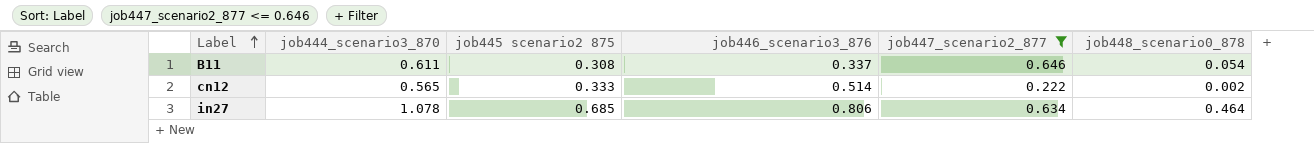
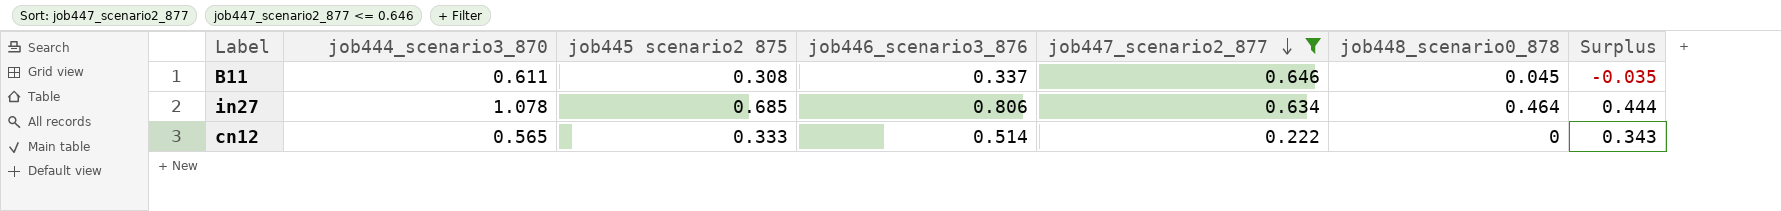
row order: Label ascending -> job447_scenario2_877 descending
column Surplus | formula: none -> [job444_scenario3_870] - [job447_scenario2_877]
B11 | job448_scenario0_878: 0.054 -> 0.045
cn12 | job448_scenario0_878: 0.002 -> 0

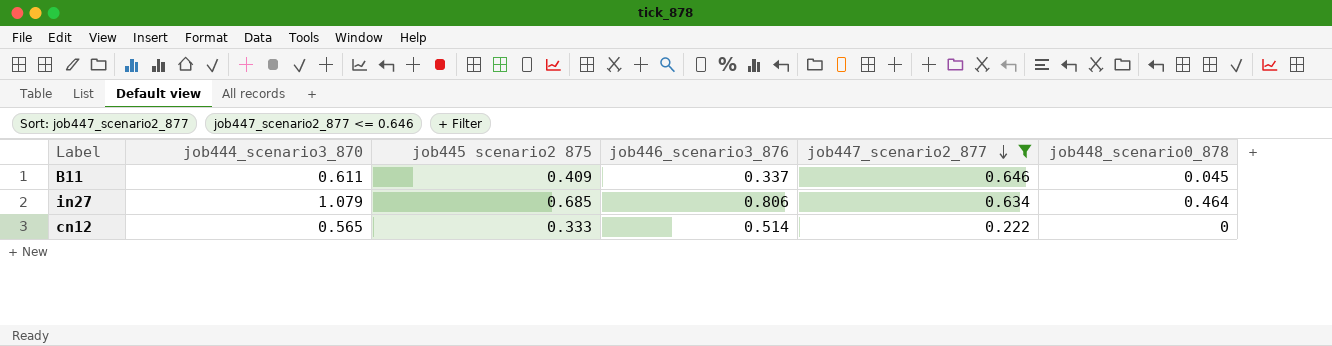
column Surplus | formula: [job444_scenario3_870] - [job447_scenario2_877] -> none
B11 | job445 scenario2 875: 0.308 -> 0.409
in27 | job444_scenario3_870: 1.078 -> 1.079

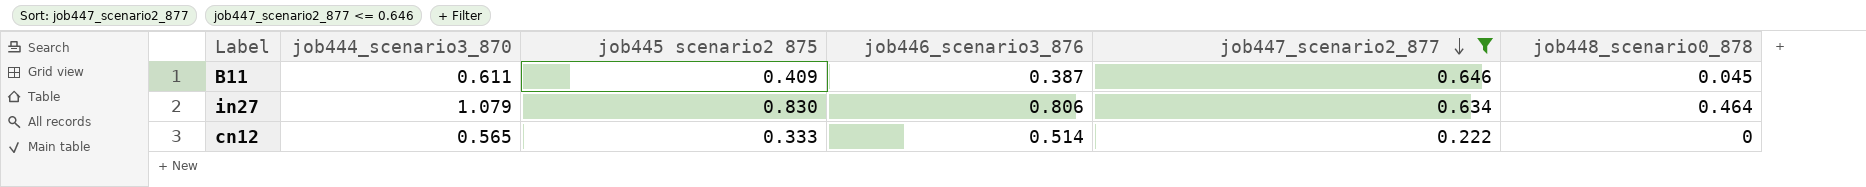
B11 | job446_scenario3_876: 0.337 -> 0.387
in27 | job445 scenario2 875: 0.685 -> 0.830

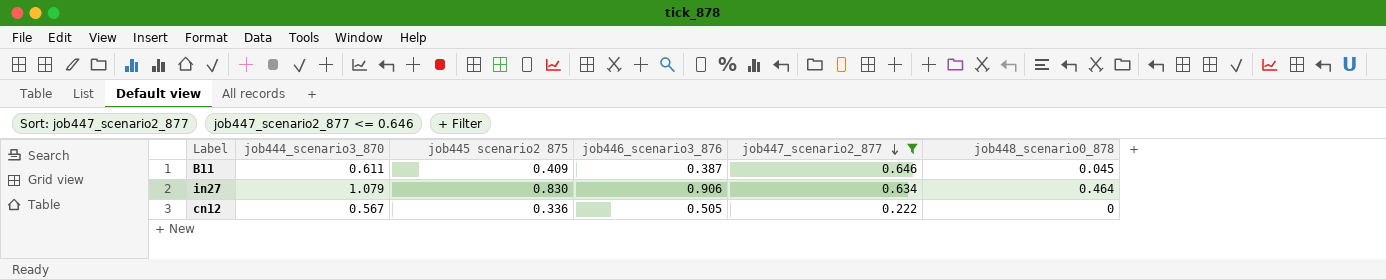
in27 | job446_scenario3_876: 0.806 -> 0.906
cn12 | job444_scenario3_870: 0.565 -> 0.567
cn12 | job445 scenario2 875: 0.333 -> 0.336
cn12 | job446_scenario3_876: 0.514 -> 0.505

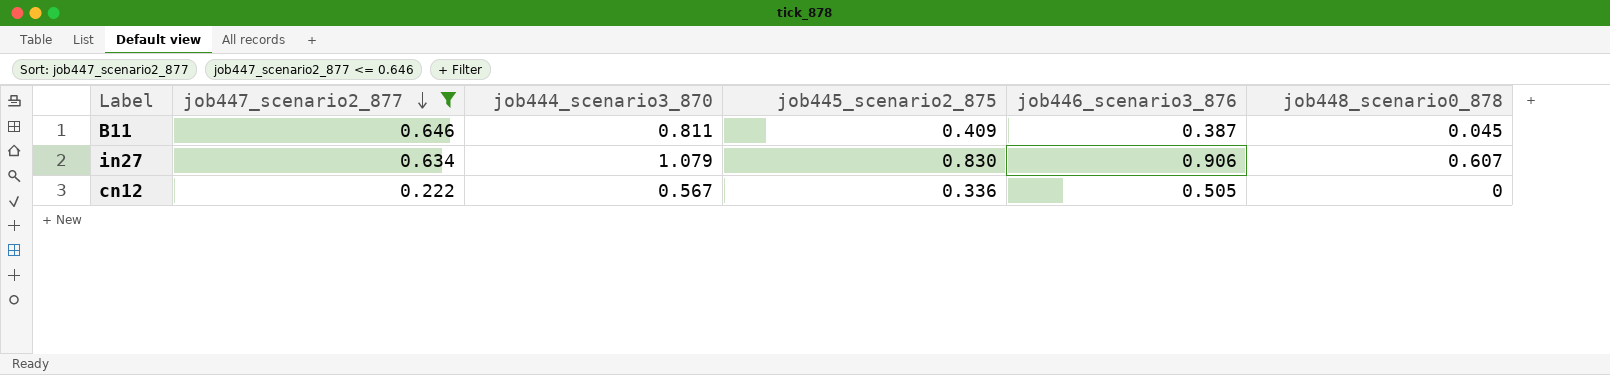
column job447_scenario2_877 | position: 5 -> 2
column name: job445 scenario2 875 -> job445_scenario2_875
B11 | job444_scenario3_870: 0.611 -> 0.811
in27 | job448_scenario0_878: 0.464 -> 0.607

